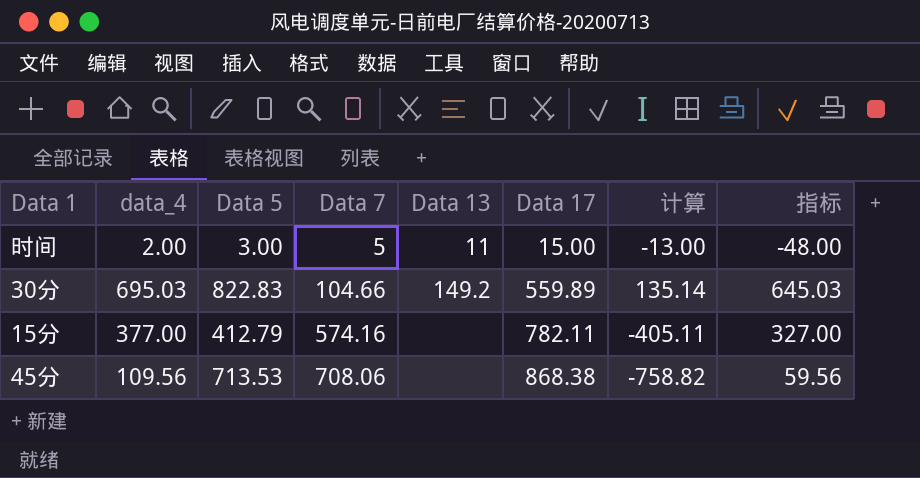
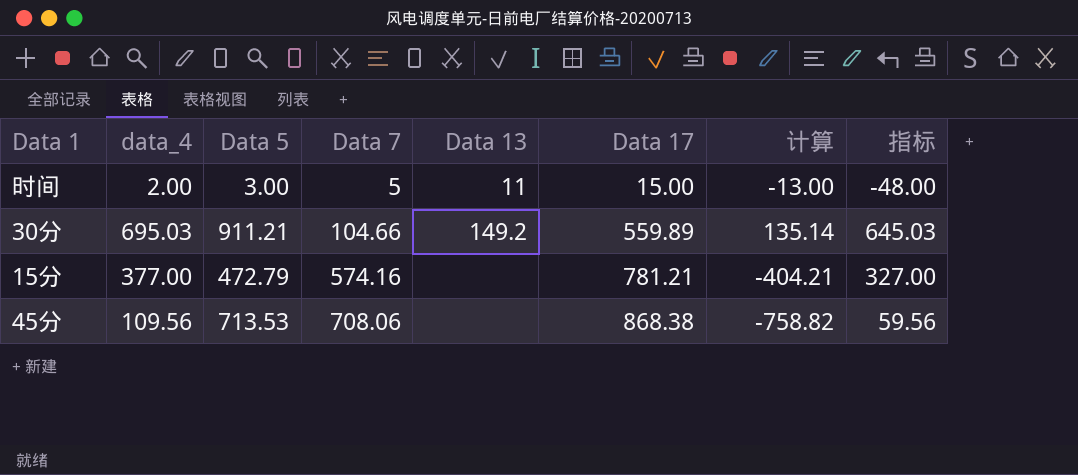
30分 | Data 5: 822.83 -> 911.21
15分 | Data 5: 412.79 -> 472.79
15分 | Data 17: 782.11 -> 781.21
15分 | 计算: -405.11 -> -404.21

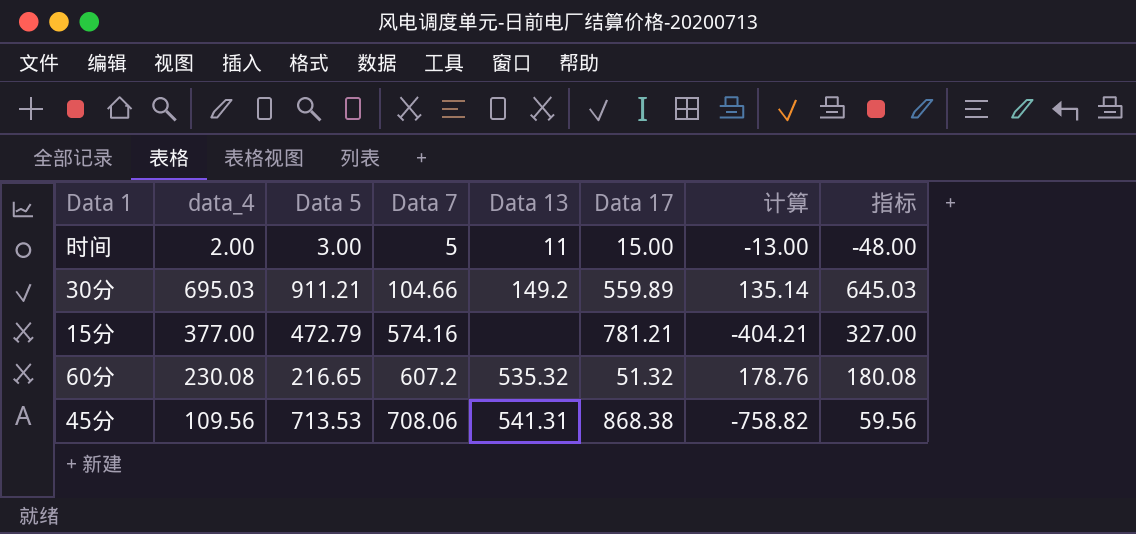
row 60分: none -> 230.08 | 216.65 | 607.2 | 535.32 | 51.32 | 178.76 | 180.08
45分 | Data 13: none -> 541.31

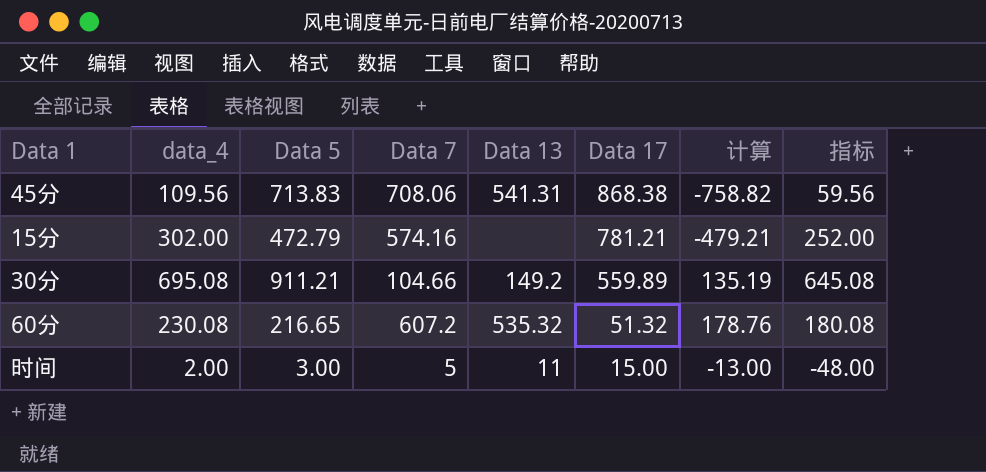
row order: Data 7 ascending -> Data 17 descending
45分 | Data 5: 713.53 -> 713.83
15分 | data_4: 377.00 -> 302.00
15分 | 计算: -404.21 -> -479.21
15分 | 指标: 327.00 -> 252.00
30分 | data_4: 695.03 -> 695.08
30分 | 计算: 135.14 -> 135.19
30分 | 指标: 645.03 -> 645.08

